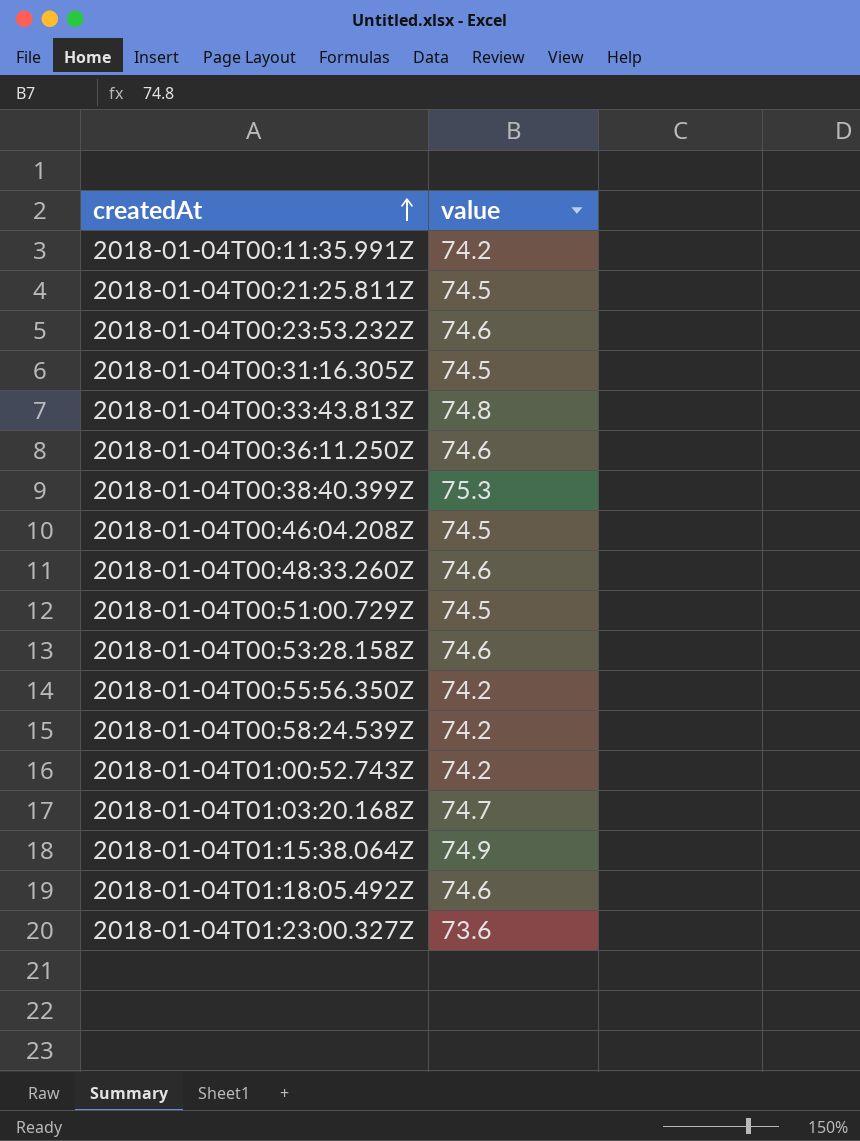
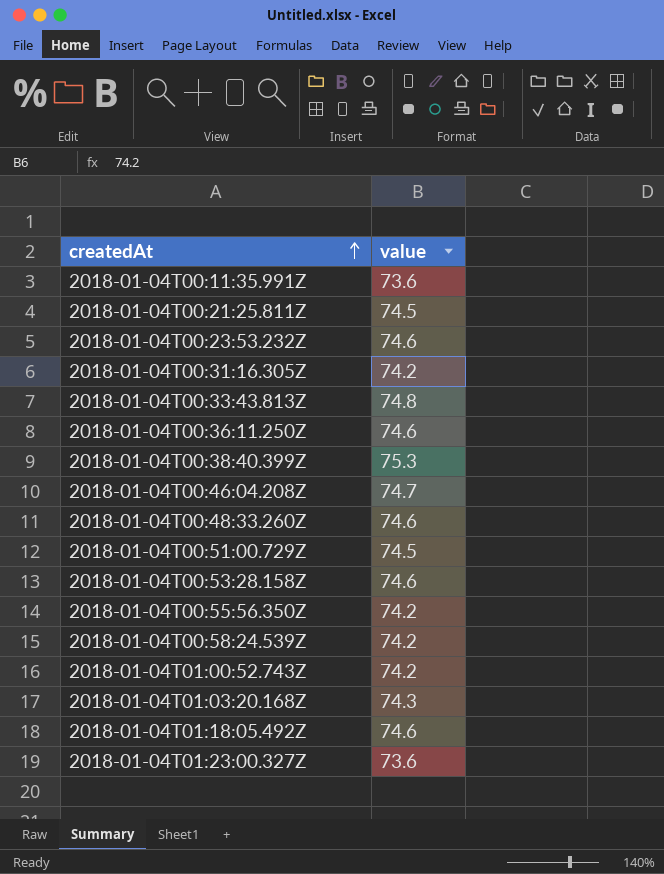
row 2018-01-04T01:15:38.064Z: 74.9 -> none
2018-01-04T00:11:35.991Z | value: 74.2 -> 73.6
2018-01-04T00:31:16.305Z | value: 74.5 -> 74.2
2018-01-04T00:46:04.208Z | value: 74.5 -> 74.7
2018-01-04T01:03:20.168Z | value: 74.7 -> 74.3

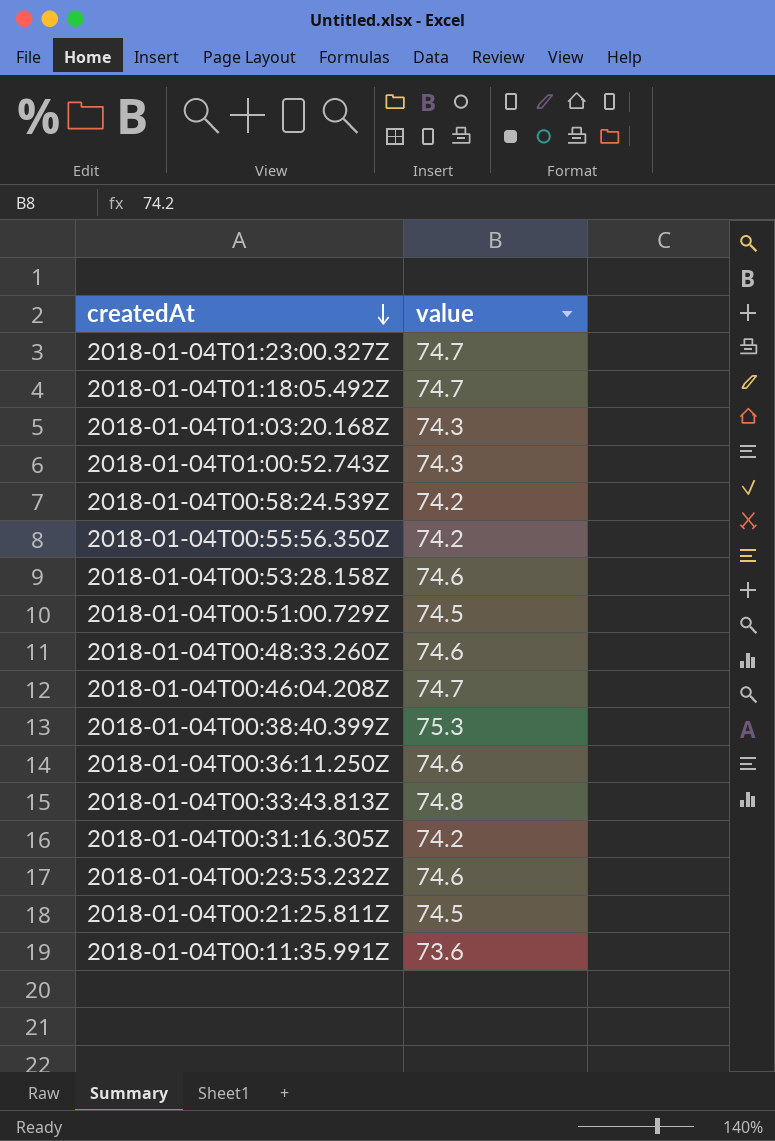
row order: createdAt ascending -> createdAt descending
2018-01-04T01:23:00.327Z | value: 73.6 -> 74.7
2018-01-04T01:18:05.492Z | value: 74.6 -> 74.7
2018-01-04T01:00:52.743Z | value: 74.2 -> 74.3

